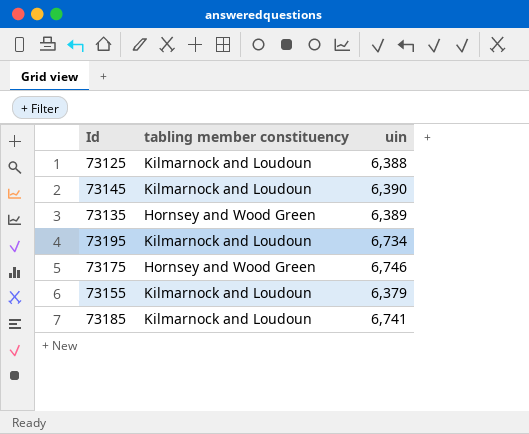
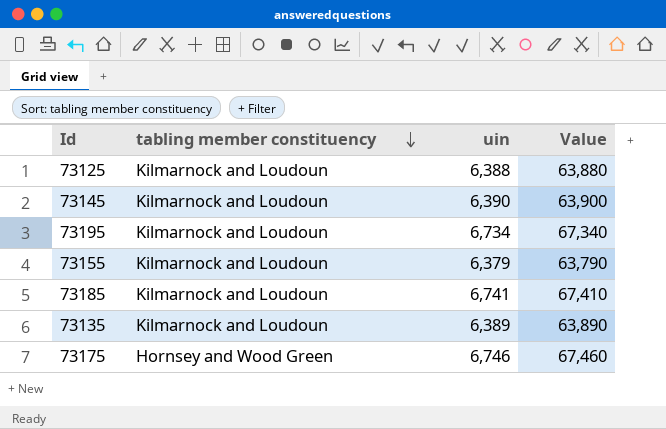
row order: none -> tabling member constituency descending
column Value | formula: none -> [uin] * 10
73135 | tabling member constituency: Hornsey and Wood Green -> Kilmarnock and Loudoun

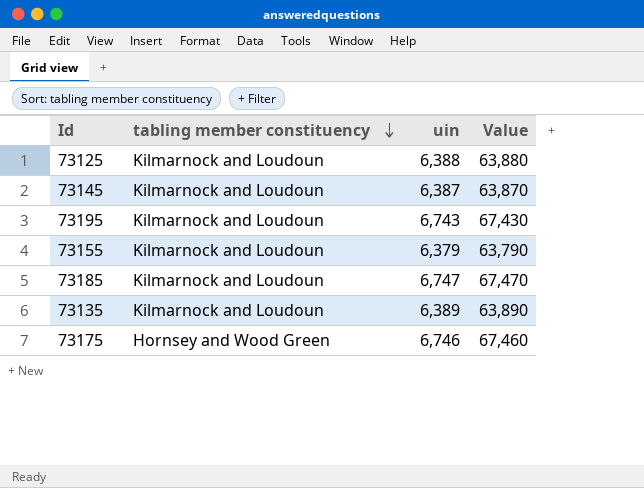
73145 | uin: 6,390 -> 6,387
73145 | Value: 63,900 -> 63,870
73195 | uin: 6,734 -> 6,743
73195 | Value: 67,340 -> 67,430
73185 | uin: 6,741 -> 6,747
73185 | Value: 67,410 -> 67,470

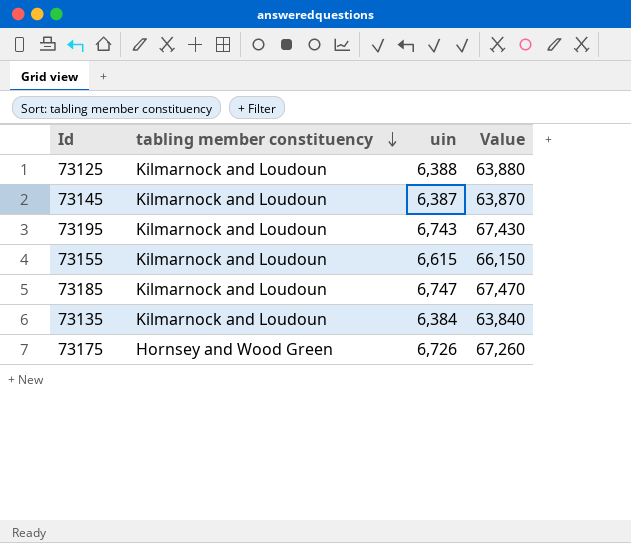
73155 | uin: 6,379 -> 6,615
73155 | Value: 63,790 -> 66,150
73135 | uin: 6,389 -> 6,384
73135 | Value: 63,890 -> 63,840
73175 | uin: 6,746 -> 6,726
73175 | Value: 67,460 -> 67,260

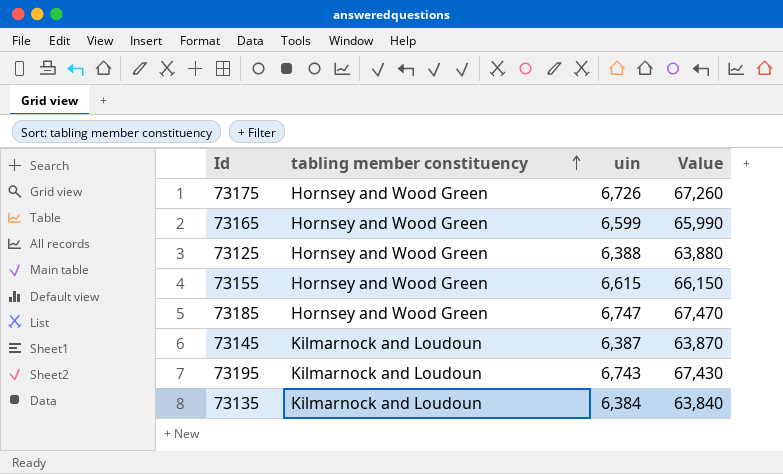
row order: tabling member constituency descending -> tabling member constituency ascending
row 73165: none -> Hornsey and Wood Green | 6,599 | 65,990
73125 | tabling member constituency: Kilmarnock and Loudoun -> Hornsey and Wood Green
73155 | tabling member constituency: Kilmarnock and Loudoun -> Hornsey and Wood Green
73185 | tabling member constituency: Kilmarnock and Loudoun -> Hornsey and Wood Green

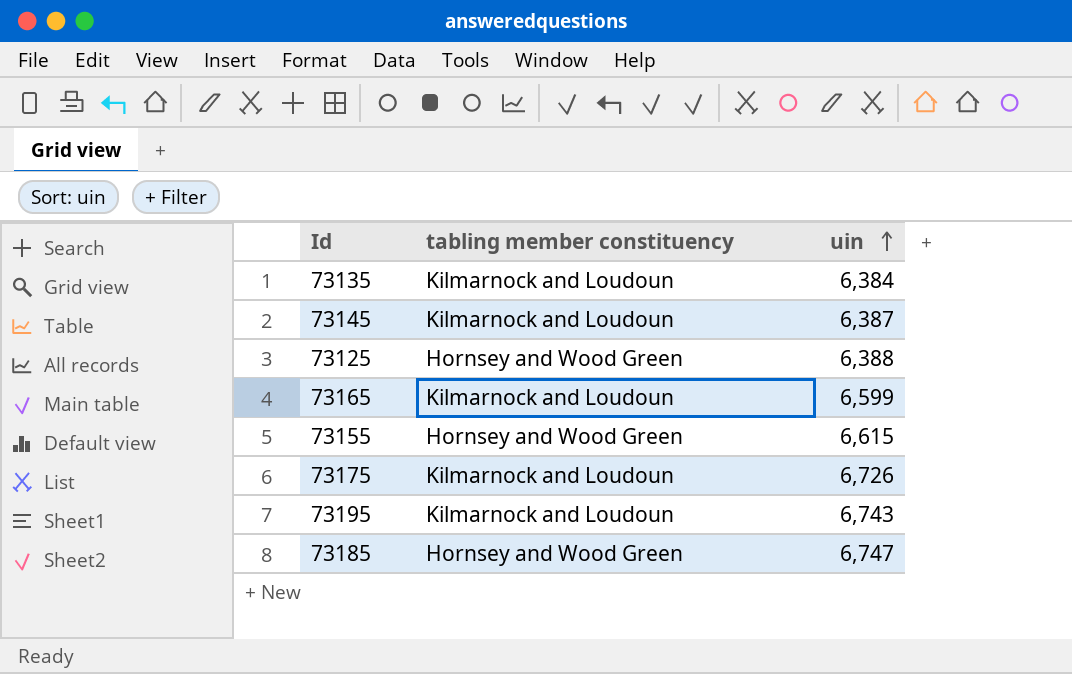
row order: tabling member constituency ascending -> uin ascending
column Value | formula: [uin] * 10 -> none
73165 | tabling member constituency: Hornsey and Wood Green -> Kilmarnock and Loudoun
73175 | tabling member constituency: Hornsey and Wood Green -> Kilmarnock and Loudoun

